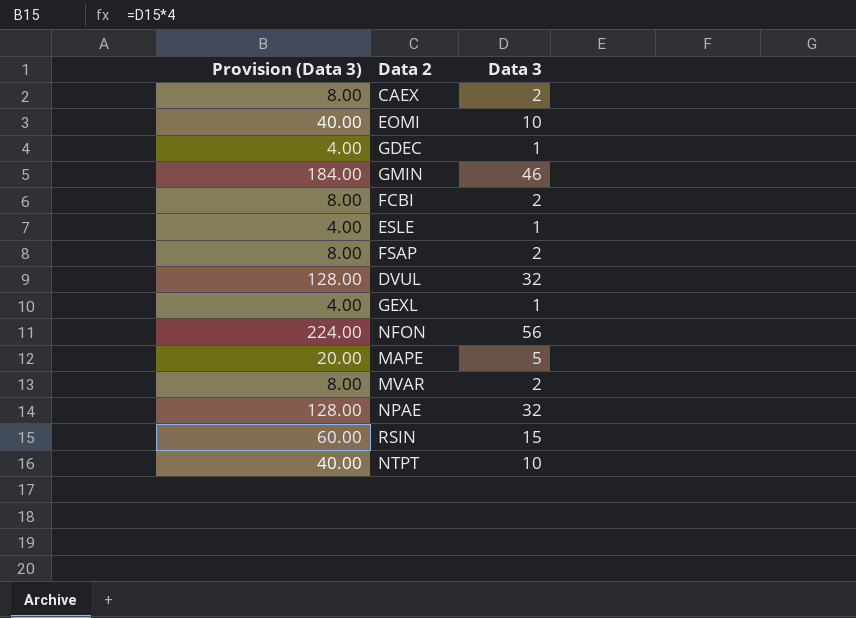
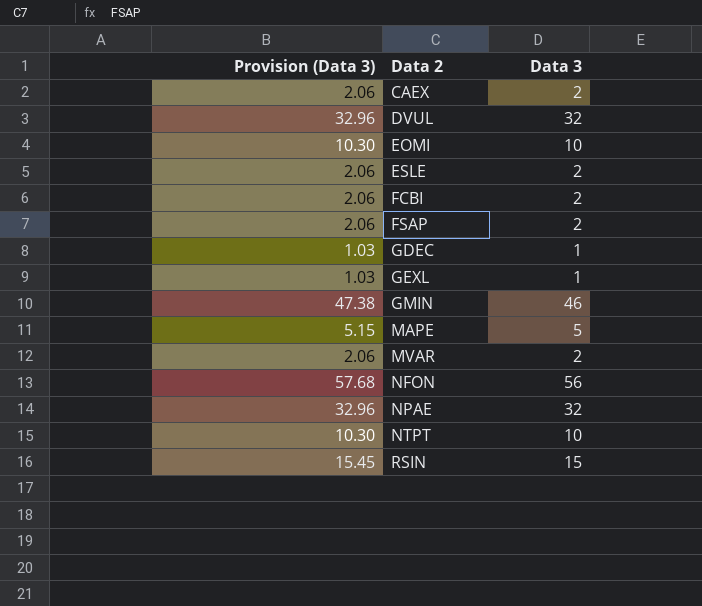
row order: none -> Data 2 ascending
column Provision (Data 3) | formula: [Data 3] * 4 -> [Data 3] * 1.03
ESLE | Data 3: 1 -> 2

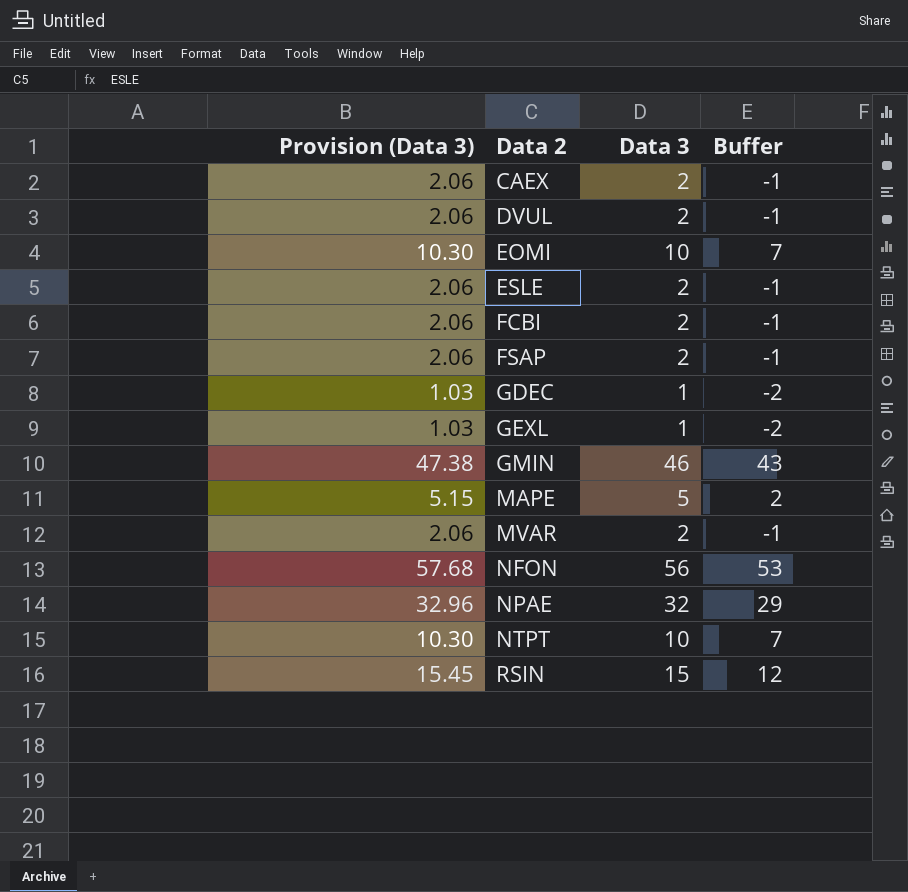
column Buffer | formula: none -> [Data 3] - 3
DVUL | Provision (Data 3): 32.96 -> 2.06
DVUL | Data 3: 32 -> 2

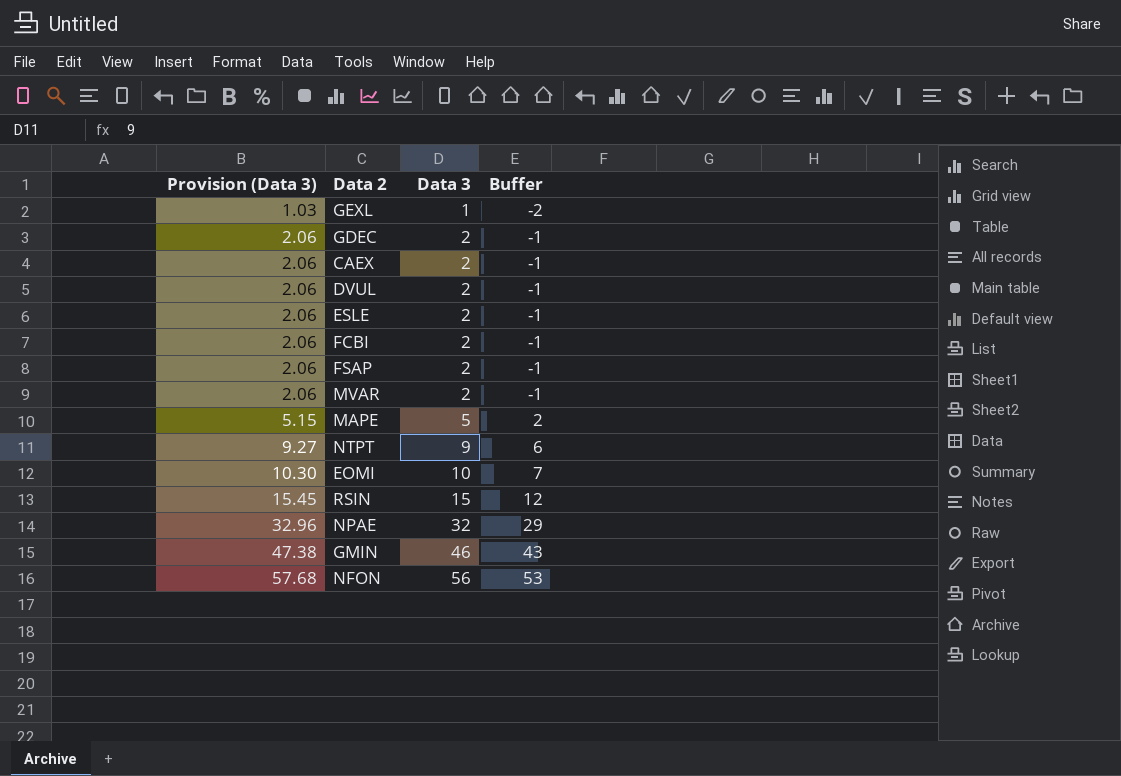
row order: Data 2 ascending -> Provision (Data 3) ascending
GDEC | Provision (Data 3): 1.03 -> 2.06
GDEC | Data 3: 1 -> 2
GDEC | Buffer: -2 -> -1
NTPT | Provision (Data 3): 10.30 -> 9.27
NTPT | Data 3: 10 -> 9
NTPT | Buffer: 7 -> 6

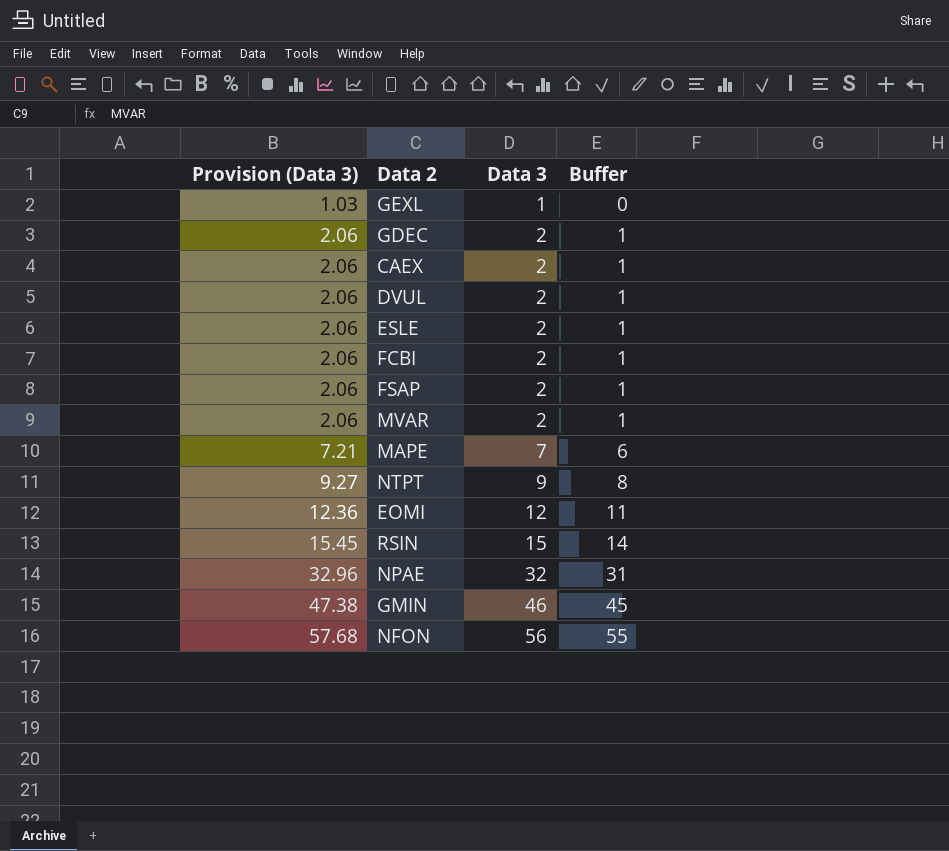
column Buffer | formula: [Data 3] - 3 -> [Data 3] - 1
MAPE | Provision (Data 3): 5.15 -> 7.21
MAPE | Data 3: 5 -> 7
EOMI | Provision (Data 3): 10.30 -> 12.36
EOMI | Data 3: 10 -> 12

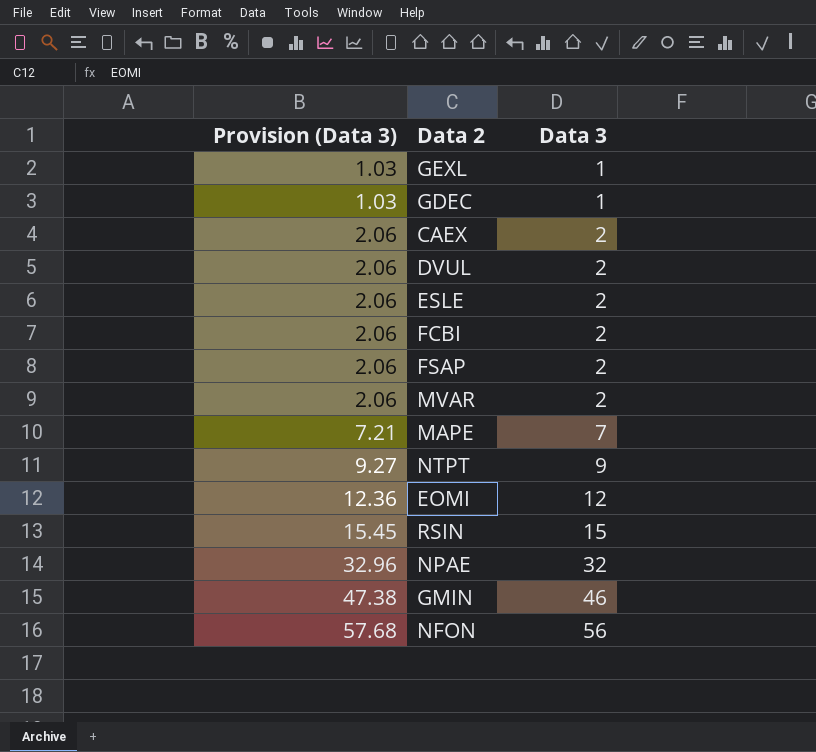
column Buffer | formula: [Data 3] - 1 -> none
GDEC | Provision (Data 3): 2.06 -> 1.03
GDEC | Data 3: 2 -> 1

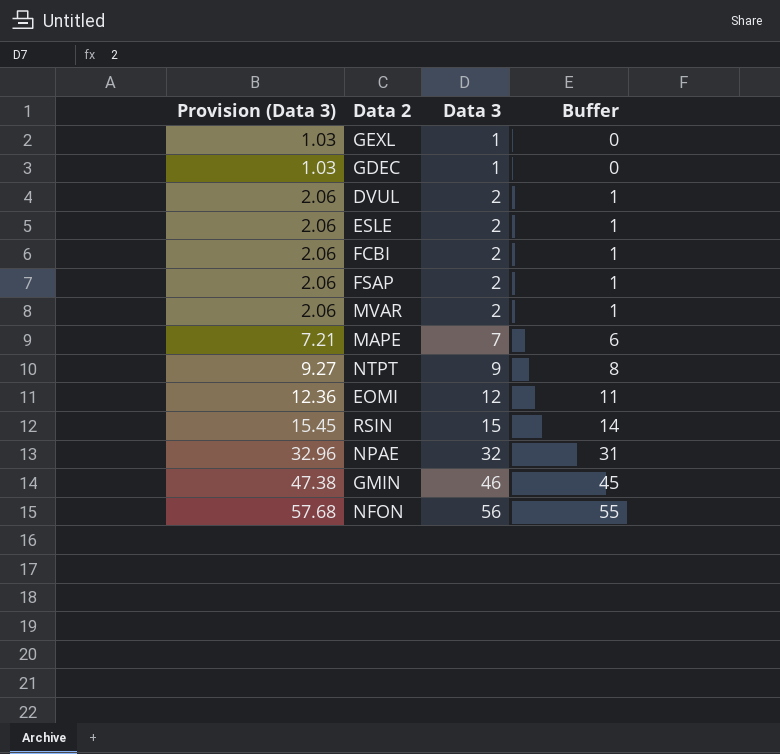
column Buffer | formula: none -> [Data 3] - 1
row CAEX: 2.06 | 2 -> none

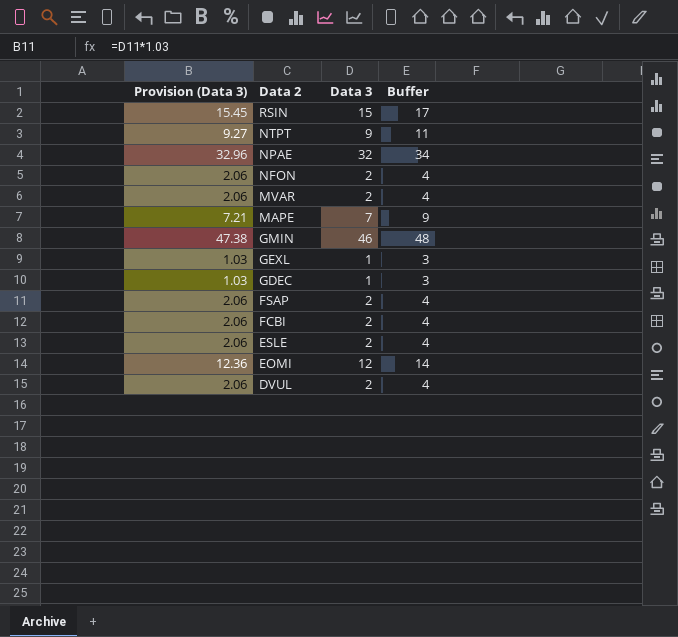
row order: Provision (Data 3) ascending -> Data 2 descending
column Buffer | formula: [Data 3] - 1 -> [Data 3] + 2
NFON | Provision (Data 3): 57.68 -> 2.06
NFON | Data 3: 56 -> 2

